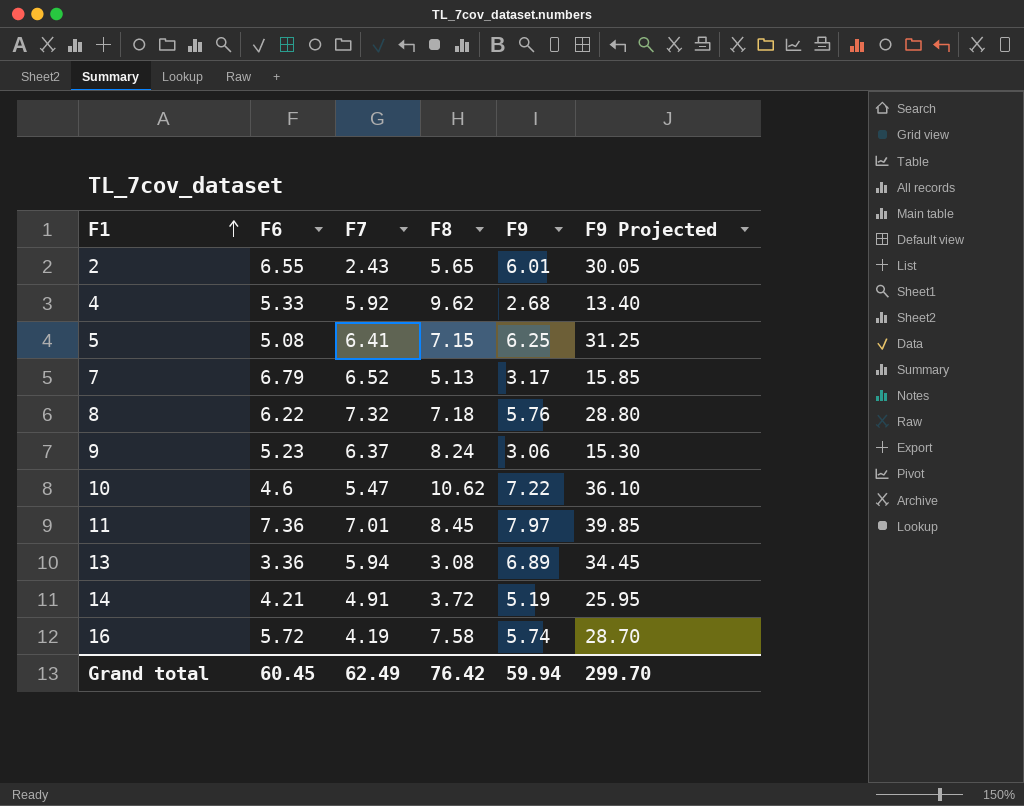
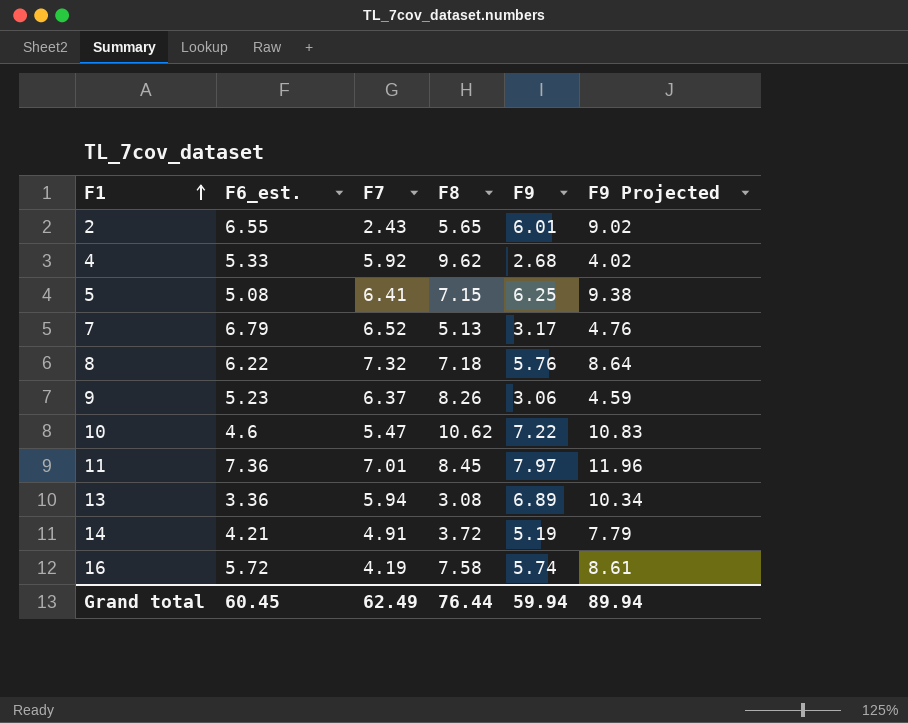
column name: F6 -> F6_est.
column F9 Projected | formula: [F9] * 5 -> [F9] * 1.5
9 | F8: 8.24 -> 8.26
Grand total | F8: 76.42 -> 76.44
Grand total | F9 Projected: 299.70 -> 89.94

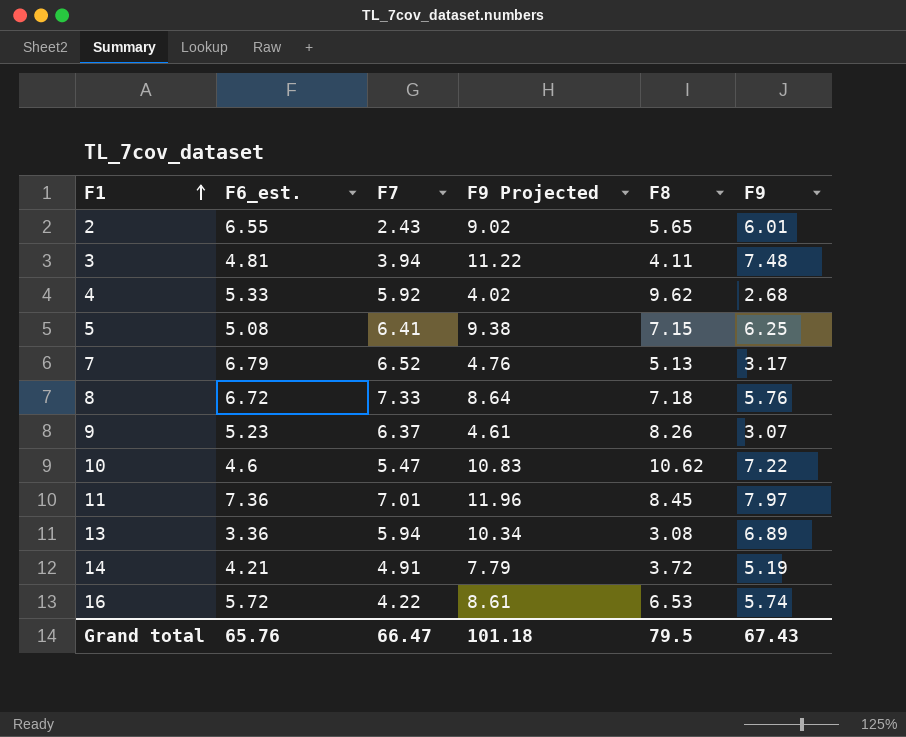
column F9 Projected | position: 6 -> 4
row 3: none -> 4.81 | 3.94 | 11.22 | 4.11 | 7.48
8 | F6_est.: 6.22 -> 6.72
8 | F7: 7.32 -> 7.33
9 | F9 Projected: 4.59 -> 4.61
9 | F9: 3.06 -> 3.07
16 | F7: 4.19 -> 4.22
16 | F8: 7.58 -> 6.53
Grand total | F6_est.: 60.45 -> 65.76
Grand total | F7: 62.49 -> 66.47
Grand total | F9 Projected: 89.94 -> 101.18
Grand total | F8: 76.44 -> 79.5
Grand total | F9: 59.94 -> 67.43

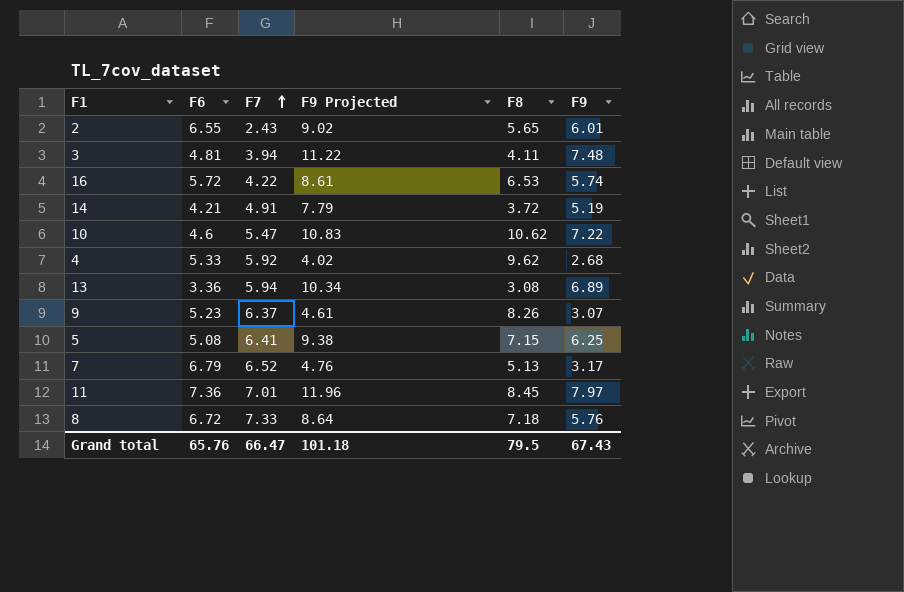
row order: F1 ascending -> F7 ascending
column name: F6_est. -> F6

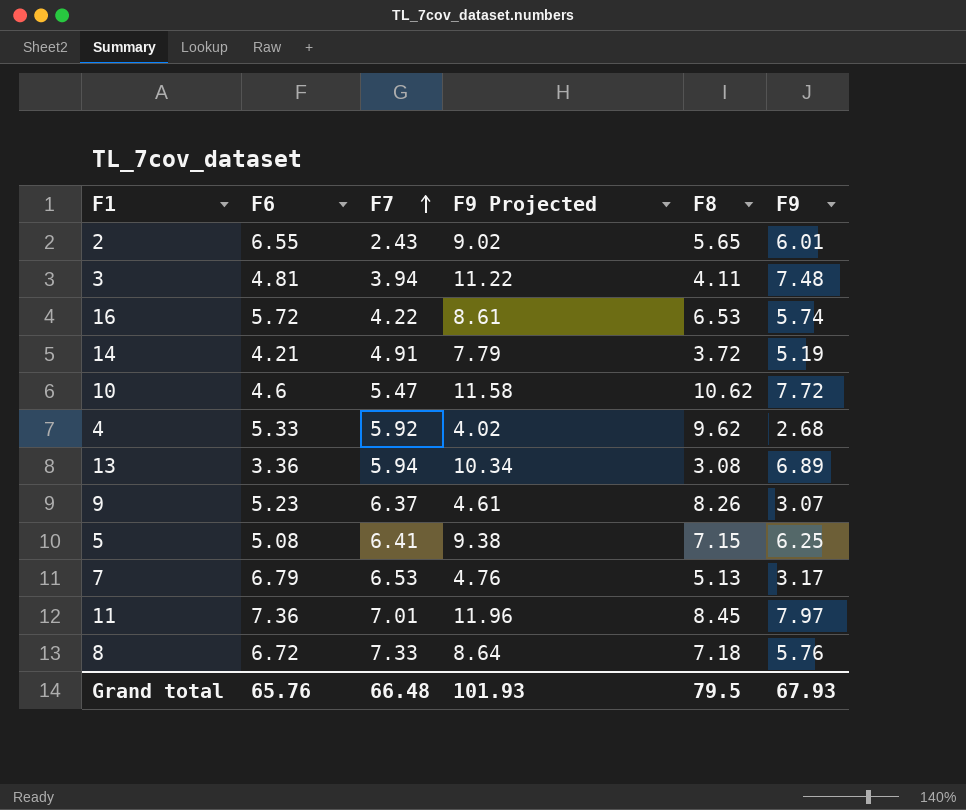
10 | F9 Projected: 10.83 -> 11.58
10 | F9: 7.22 -> 7.72
7 | F7: 6.52 -> 6.53
Grand total | F7: 66.47 -> 66.48
Grand total | F9 Projected: 101.18 -> 101.93
Grand total | F9: 67.43 -> 67.93

